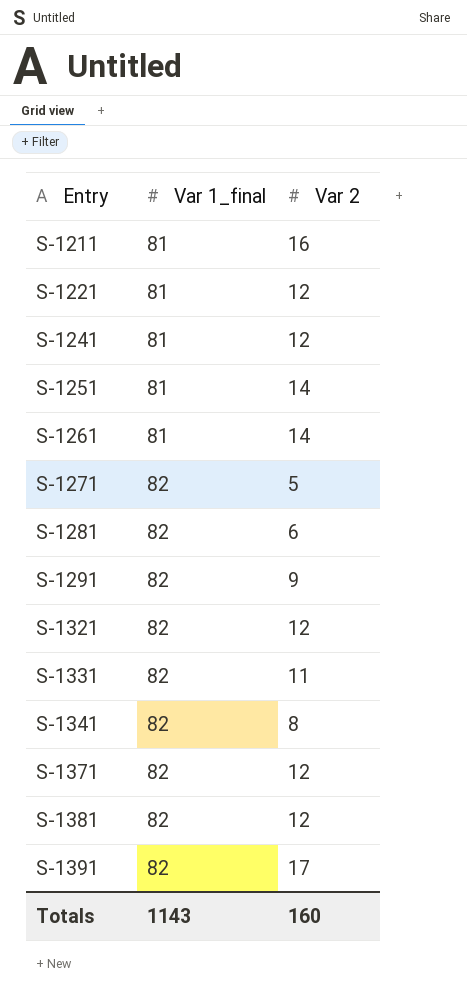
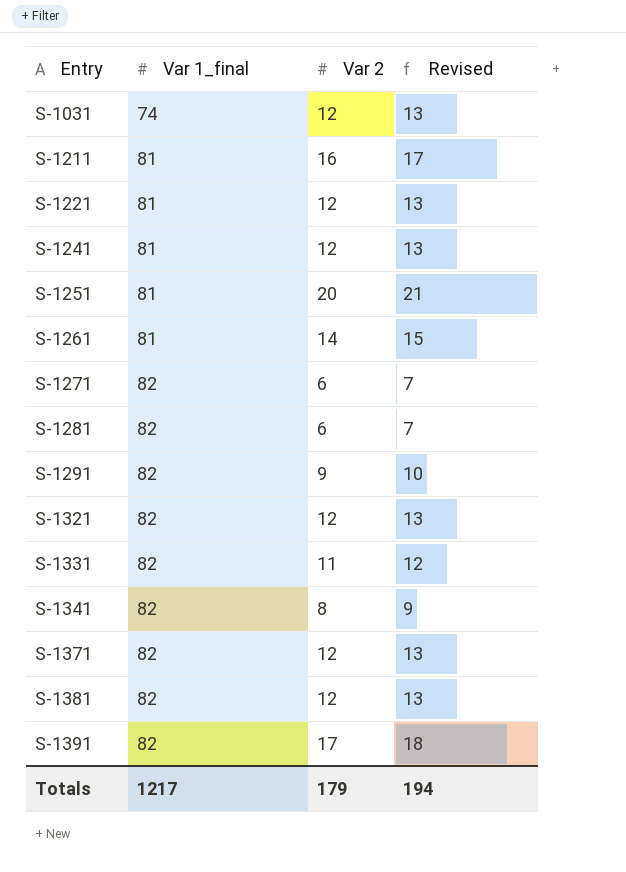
column Revised | formula: none -> [Var 2] + 1
row S-1031: none -> 74 | 12 | 13
S-1251 | Var 2: 14 -> 20
S-1271 | Var 2: 5 -> 6
Totals | Var 1_final: 1143 -> 1217
Totals | Var 2: 160 -> 179

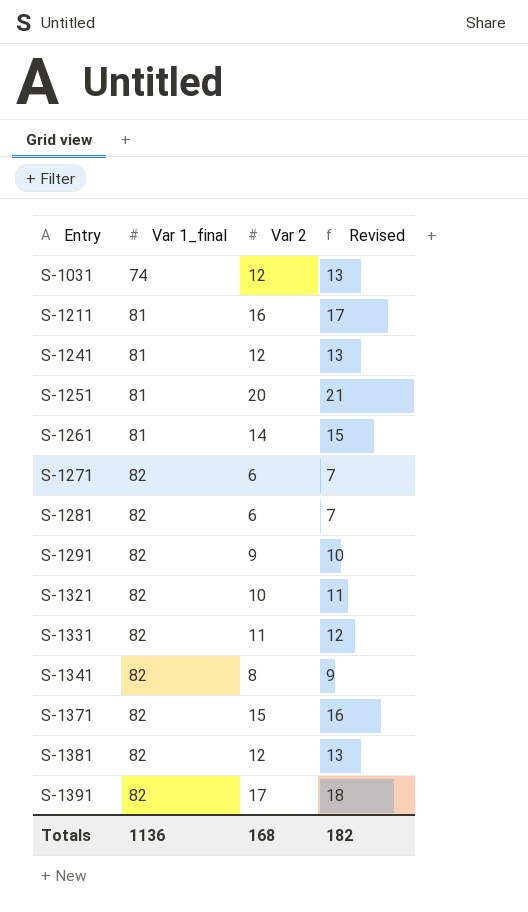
row S-1221: 81 | 12 | 13 -> none
S-1321 | Var 2: 12 -> 10
S-1321 | Revised: 13 -> 11
S-1371 | Var 2: 12 -> 15
S-1371 | Revised: 13 -> 16
Totals | Var 1_final: 1217 -> 1136
Totals | Var 2: 179 -> 168
Totals | Revised: 194 -> 182

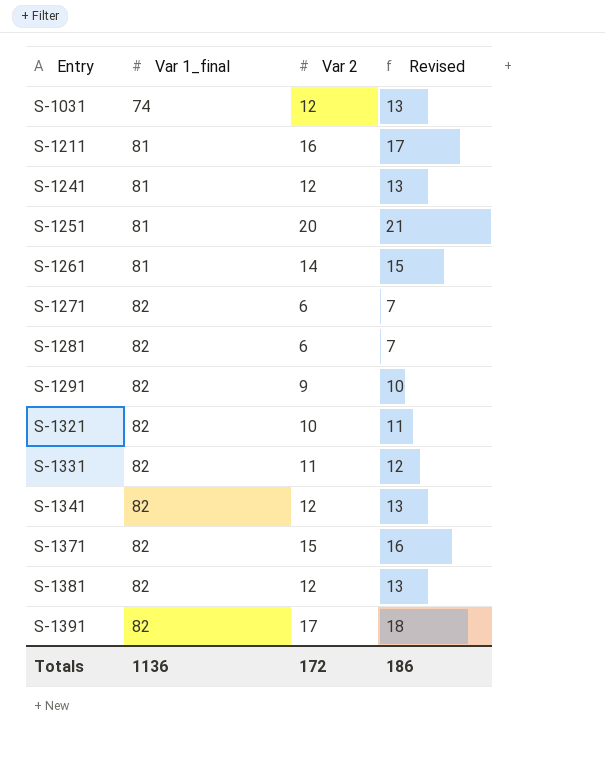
S-1341 | Var 2: 8 -> 12
S-1341 | Revised: 9 -> 13
Totals | Var 2: 168 -> 172
Totals | Revised: 182 -> 186

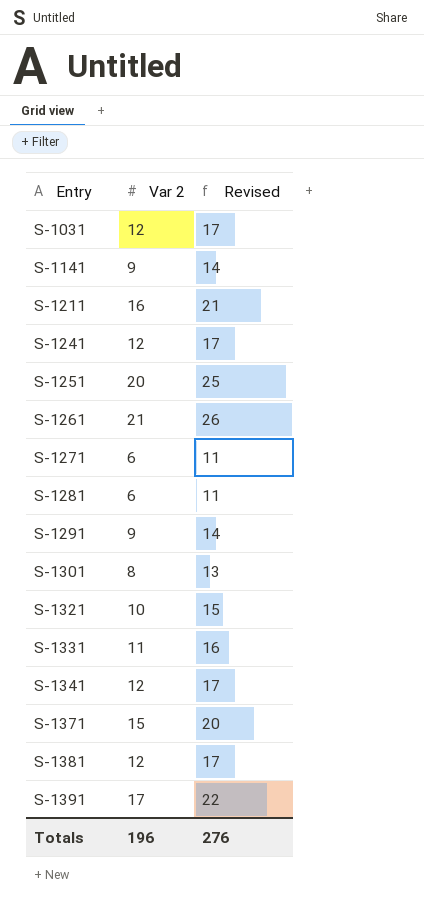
column Var 1_final | position: 2 -> none
column Revised | formula: [Var 2] + 1 -> [Var 2] + 5
row S-1141: none -> 9 | 14
S-1261 | Var 2: 14 -> 21
row S-1301: none -> 8 | 13
Totals | Var 2: 172 -> 196
Totals | Revised: 186 -> 276

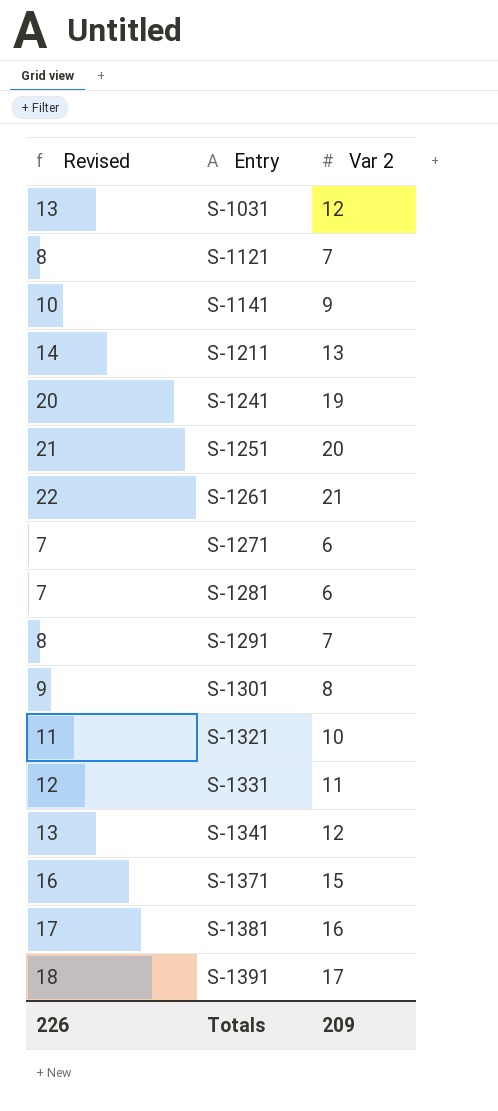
column Revised | formula: [Var 2] + 5 -> [Var 2] + 1
column Revised | position: 3 -> 1
row S-1121: none -> 8 | 7
S-1211 | Var 2: 16 -> 13
S-1241 | Var 2: 12 -> 19
S-1291 | Var 2: 9 -> 7
S-1381 | Var 2: 12 -> 16
Totals | Revised: 276 -> 226
Totals | Var 2: 196 -> 209

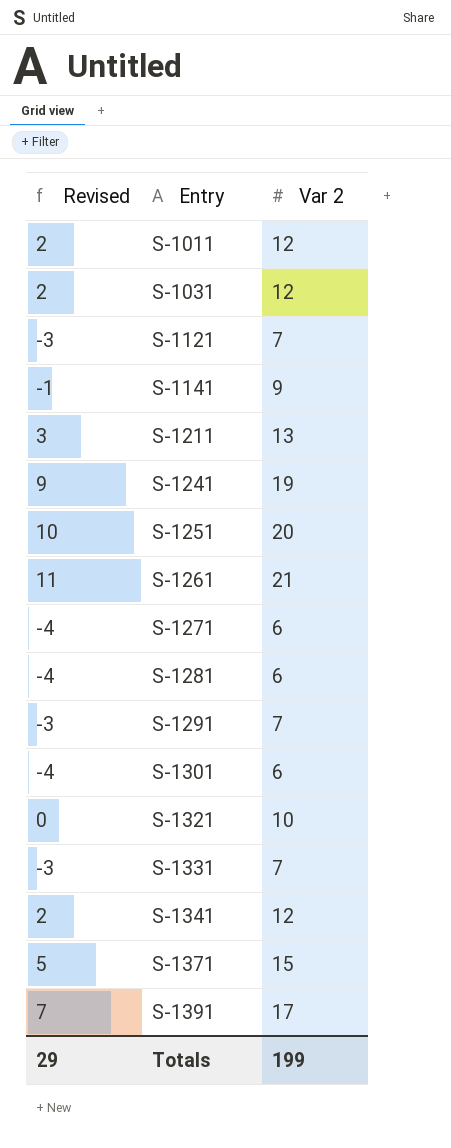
column Revised | formula: [Var 2] + 1 -> [Var 2] - 10
row S-1381: 17 | 16 -> none
row S-1011: none -> 2 | 12
S-1301 | Var 2: 8 -> 6
S-1331 | Var 2: 11 -> 7
Totals | Revised: 226 -> 29
Totals | Var 2: 209 -> 199

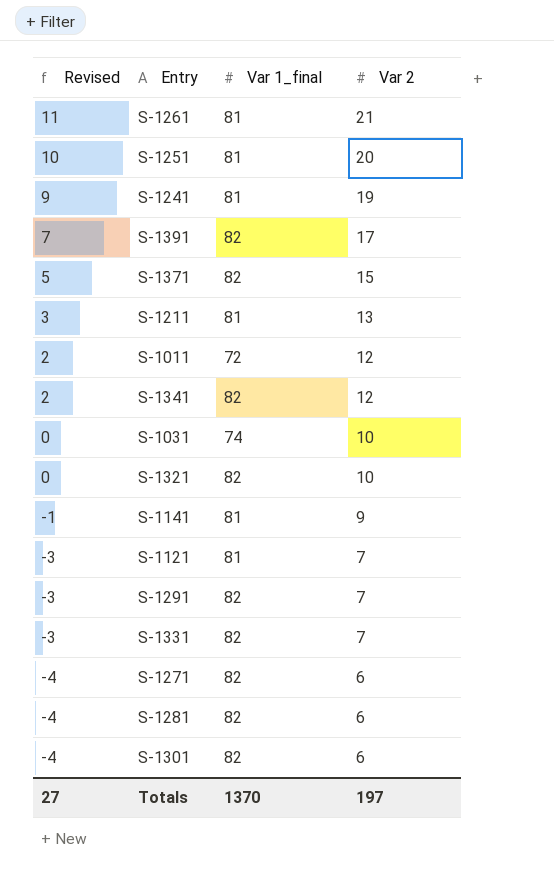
row order: Entry ascending -> Revised descending
column Var 1_final | position: none -> 3
S-1031 | Revised: 2 -> 0
S-1031 | Var 2: 12 -> 10
Totals | Revised: 29 -> 27
Totals | Var 2: 199 -> 197

